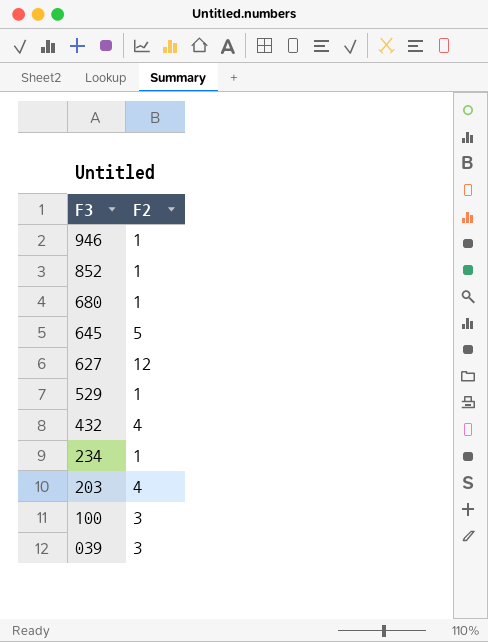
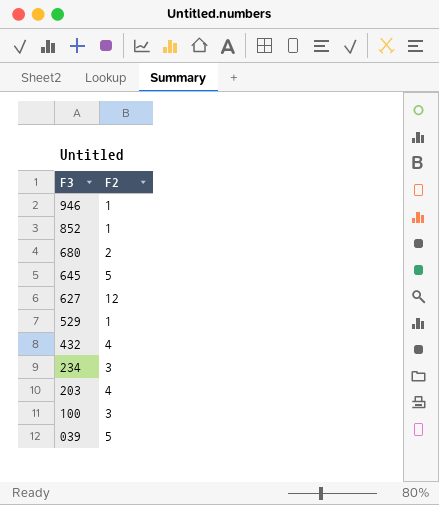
680 | F2: 1 -> 2
234 | F2: 1 -> 3
039 | F2: 3 -> 5

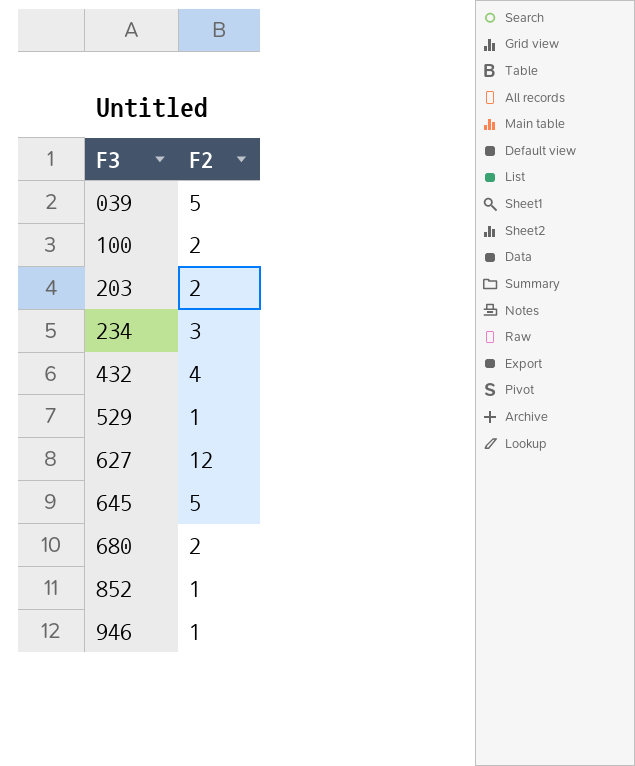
row order: F3 descending -> F3 ascending
100 | F2: 3 -> 2
203 | F2: 4 -> 2

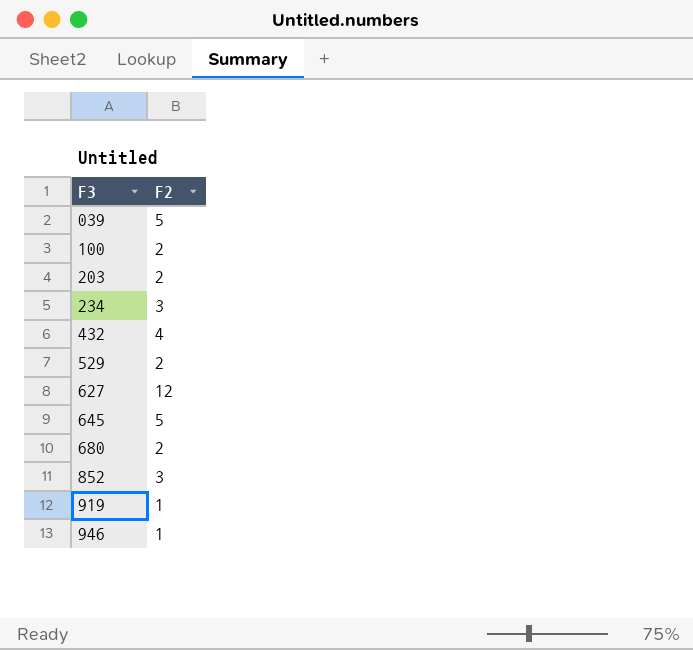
529 | F2: 1 -> 2
852 | F2: 1 -> 3
row 919: none -> 1

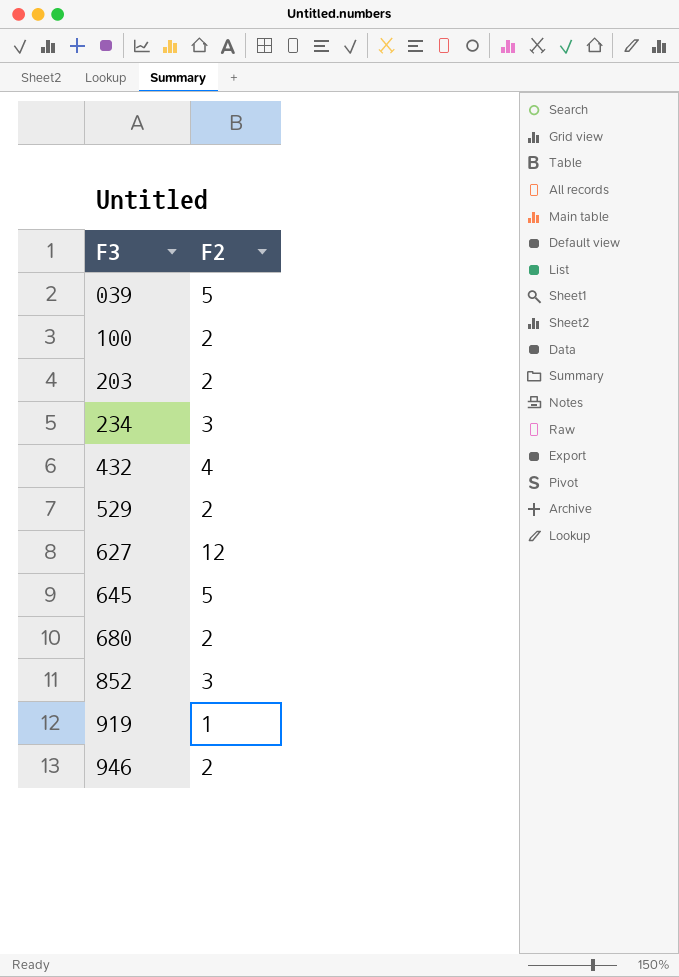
946 | F2: 1 -> 2

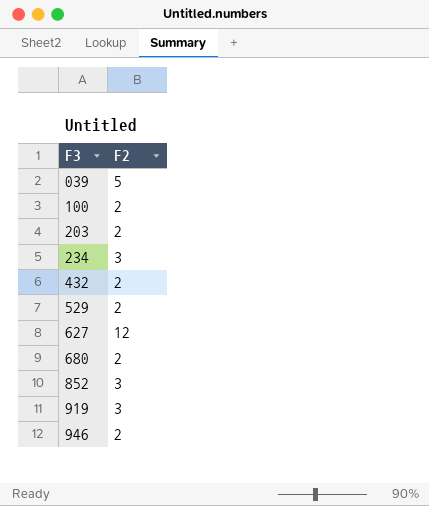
row 645: 5 -> none
432 | F2: 4 -> 2
919 | F2: 1 -> 3

